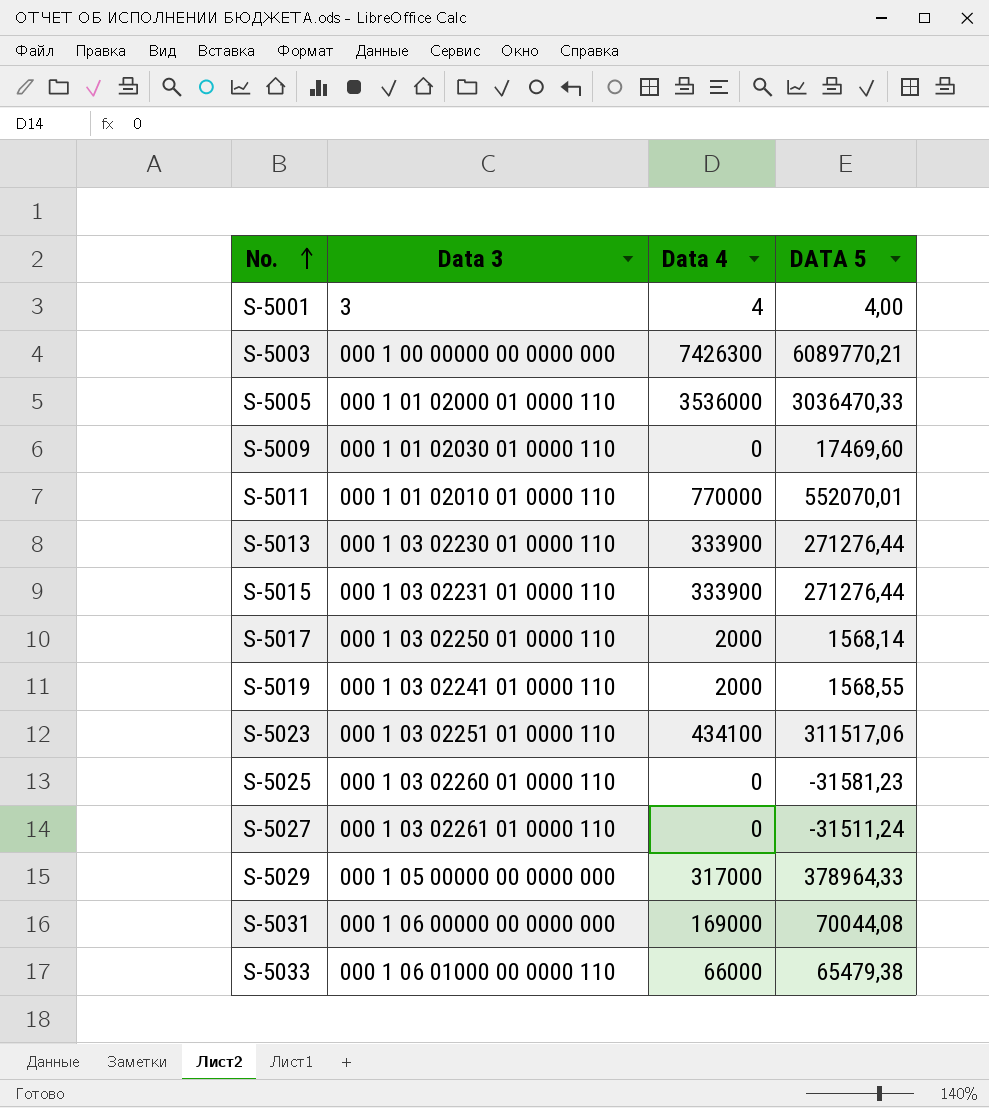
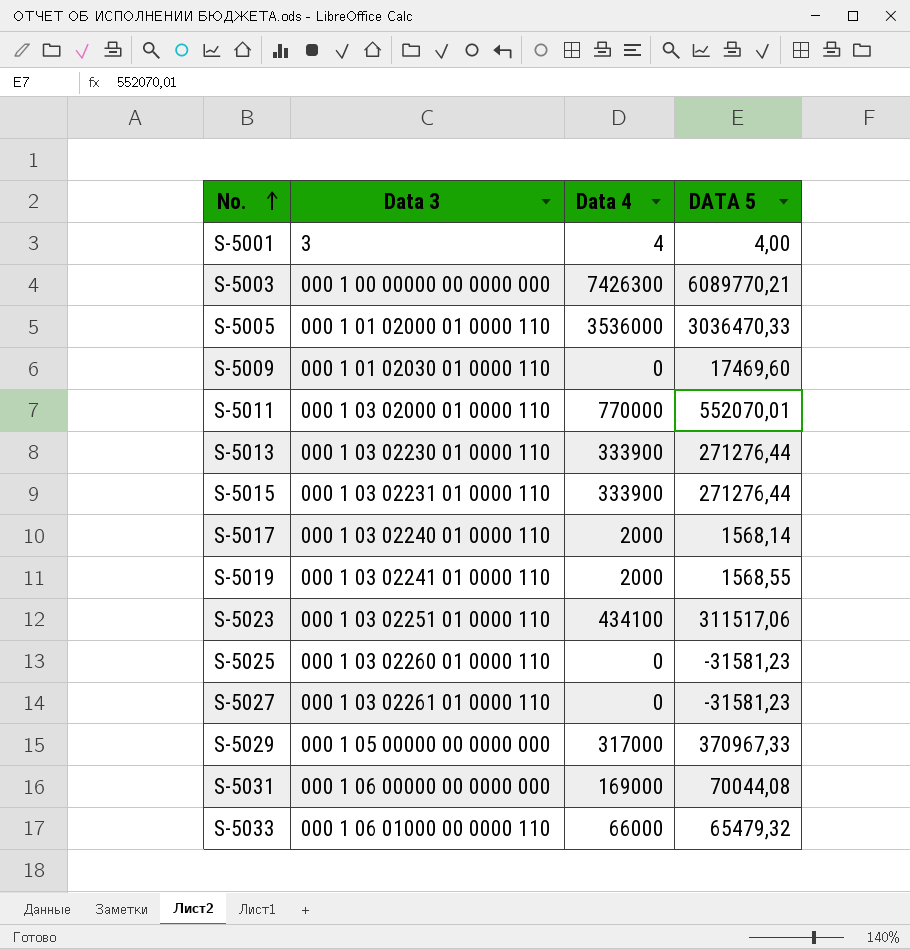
S-5011 | Data 3: 000 1 01 02010 01 0000 110 -> 000 1 03 02000 01 0000 110
S-5017 | Data 3: 000 1 03 02250 01 0000 110 -> 000 1 03 02240 01 0000 110
S-5027 | DATA 5: -31511,24 -> -31581,23
S-5029 | DATA 5: 378964,33 -> 370967,33
S-5033 | DATA 5: 65479,38 -> 65479,32

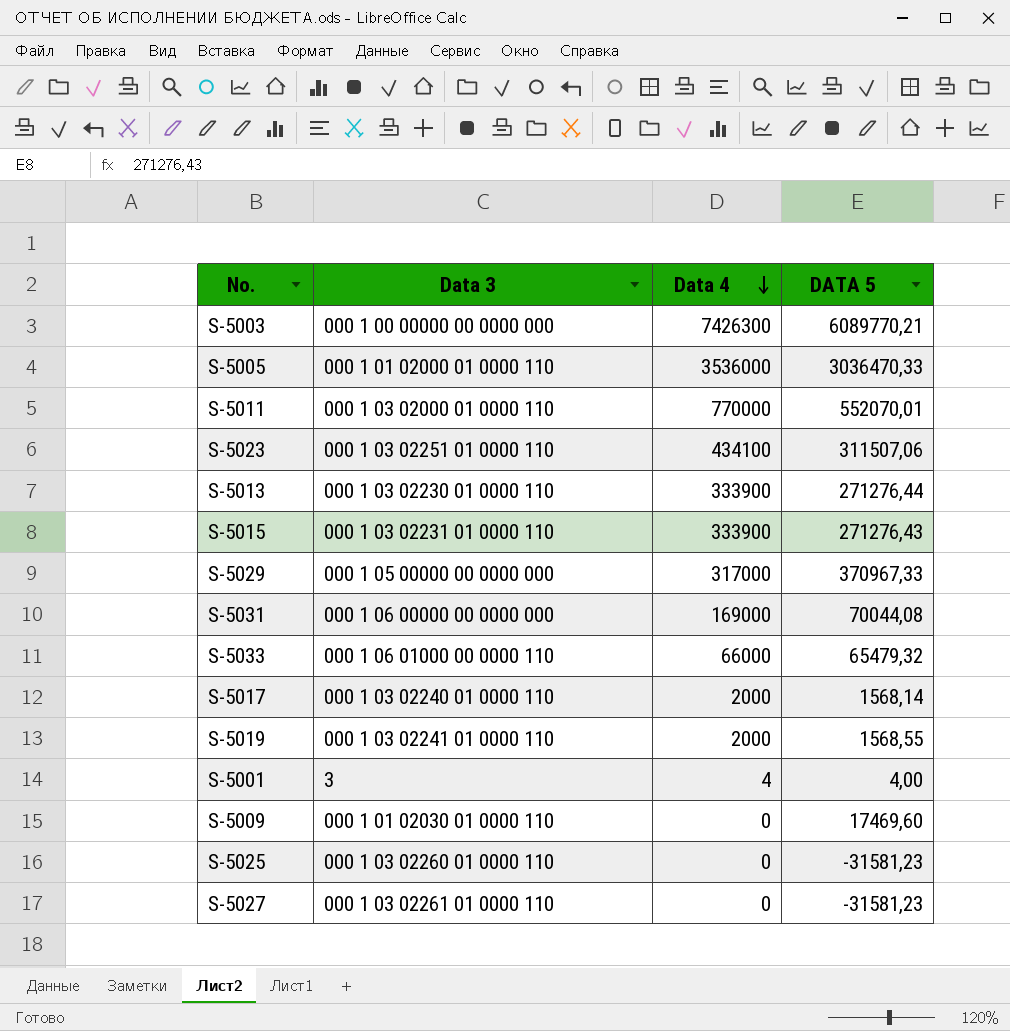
row order: No. ascending -> Data 4 descending
S-5023 | DATA 5: 311517,06 -> 311507,06
S-5015 | DATA 5: 271276,44 -> 271276,43

